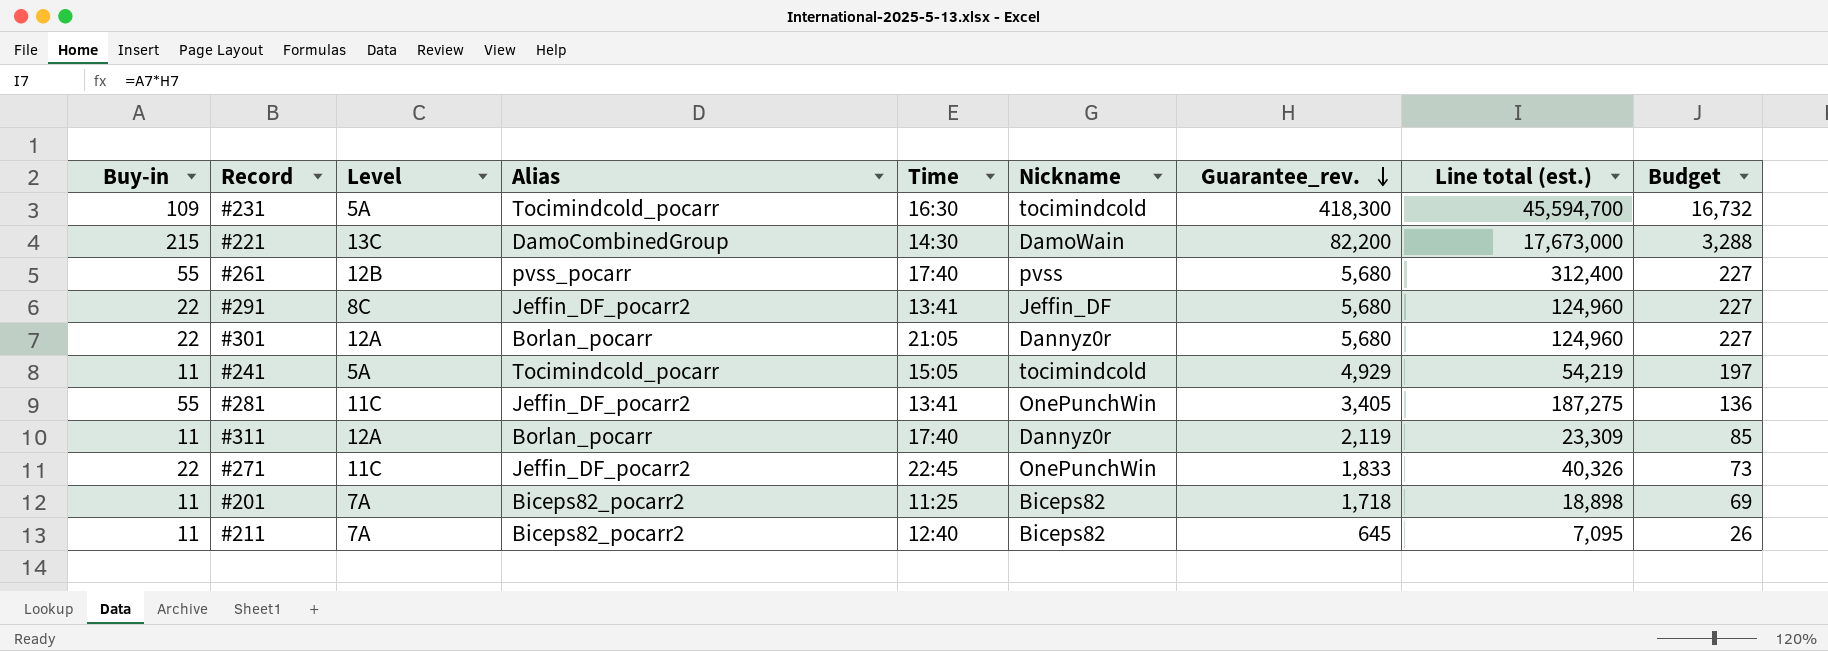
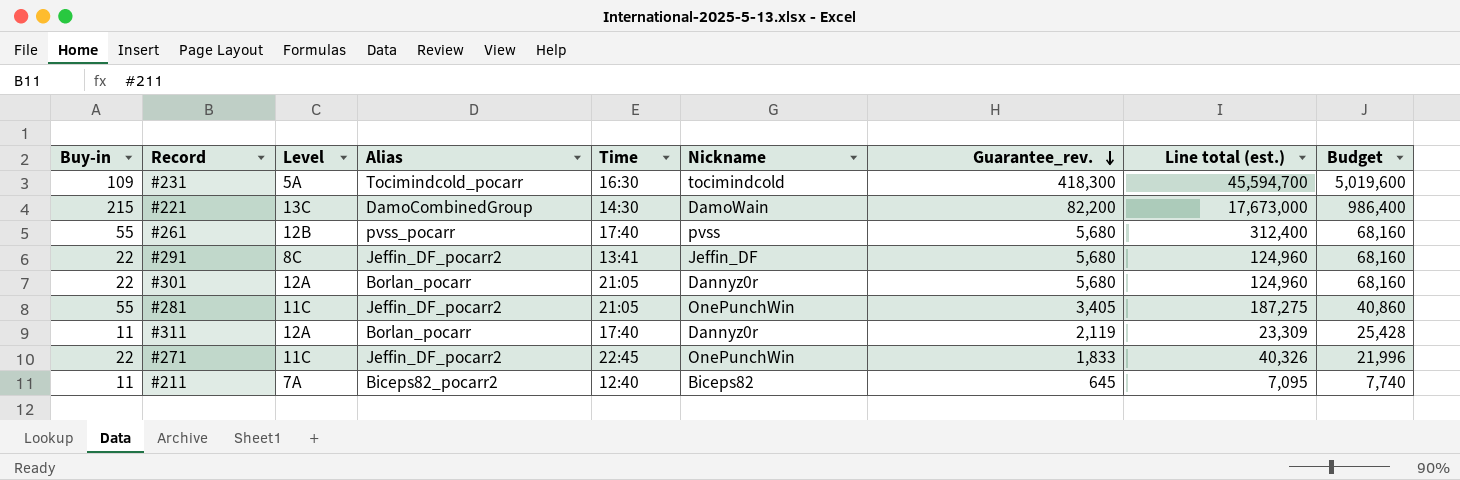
column Budget | formula: [Guarantee_rev.] * 0.04 -> [Guarantee_rev.] * 12
row #241: 11 | 5A | Tocimindcold_pocarr | 15:05 | tocimindcold | 4,929 | 54,219 | 197 -> none
row #201: 11 | 7A | Biceps82_pocarr2 | 11:25 | Biceps82 | 1,718 | 18,898 | 69 -> none
#281 | Time: 13:41 -> 21:05

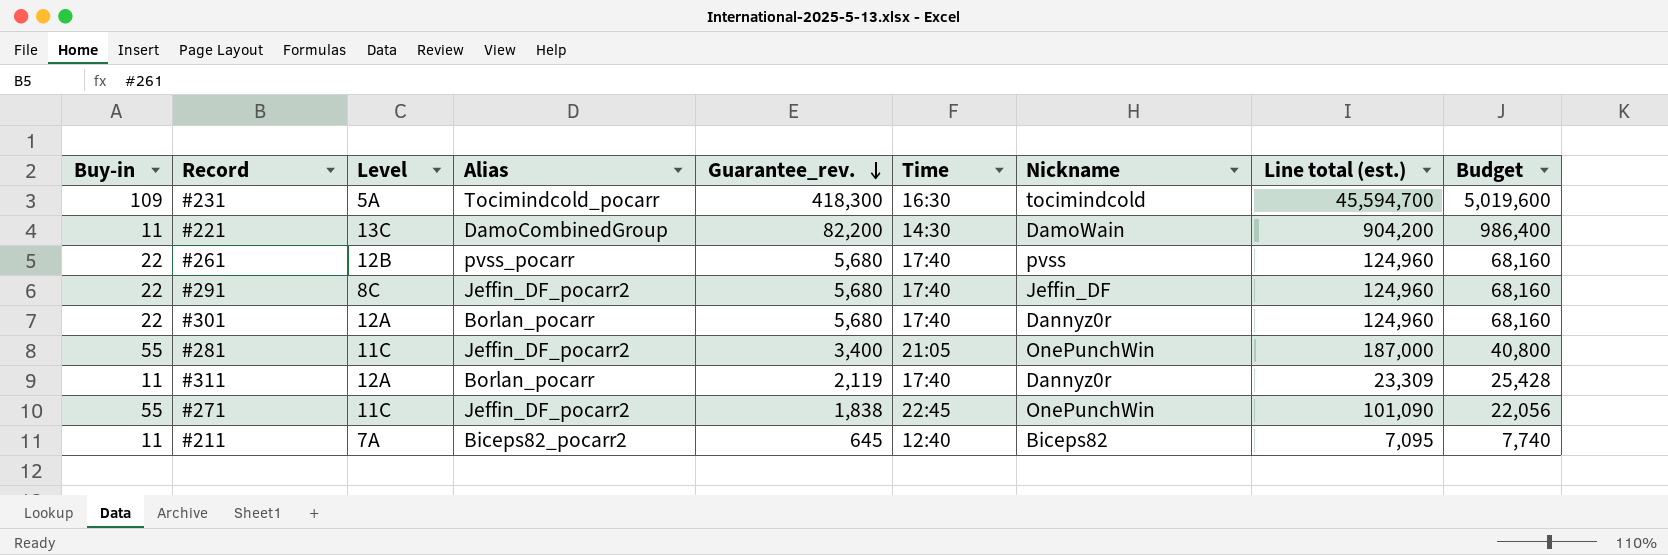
column Guarantee_rev. | position: 7 -> 5
#221 | Buy-in: 215 -> 11
#221 | Line total (est.): 17,673,000 -> 904,200
#261 | Buy-in: 55 -> 22
#261 | Line total (est.): 312,400 -> 124,960
#291 | Time: 13:41 -> 17:40
#301 | Time: 21:05 -> 17:40
#281 | Guarantee_rev.: 3,405 -> 3,400
#281 | Line total (est.): 187,275 -> 187,000
#281 | Budget: 40,860 -> 40,800
#271 | Buy-in: 22 -> 55
#271 | Guarantee_rev.: 1,833 -> 1,838
#271 | Line total (est.): 40,326 -> 101,090
#271 | Budget: 21,996 -> 22,056

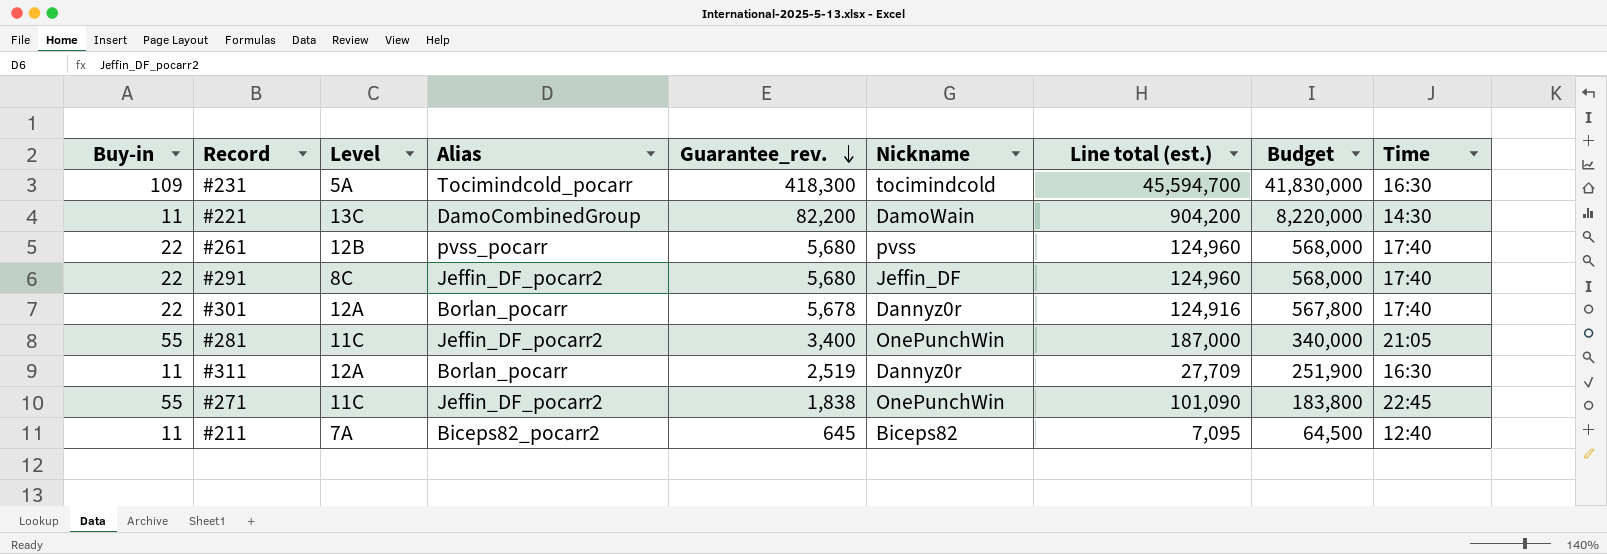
column Budget | formula: [Guarantee_rev.] * 12 -> [Guarantee_rev.] * 100
column Time | position: 6 -> 9
#301 | Guarantee_rev.: 5,680 -> 5,678
#301 | Line total (est.): 124,960 -> 124,916
#311 | Guarantee_rev.: 2,119 -> 2,519
#311 | Line total (est.): 23,309 -> 27,709
#311 | Time: 17:40 -> 16:30

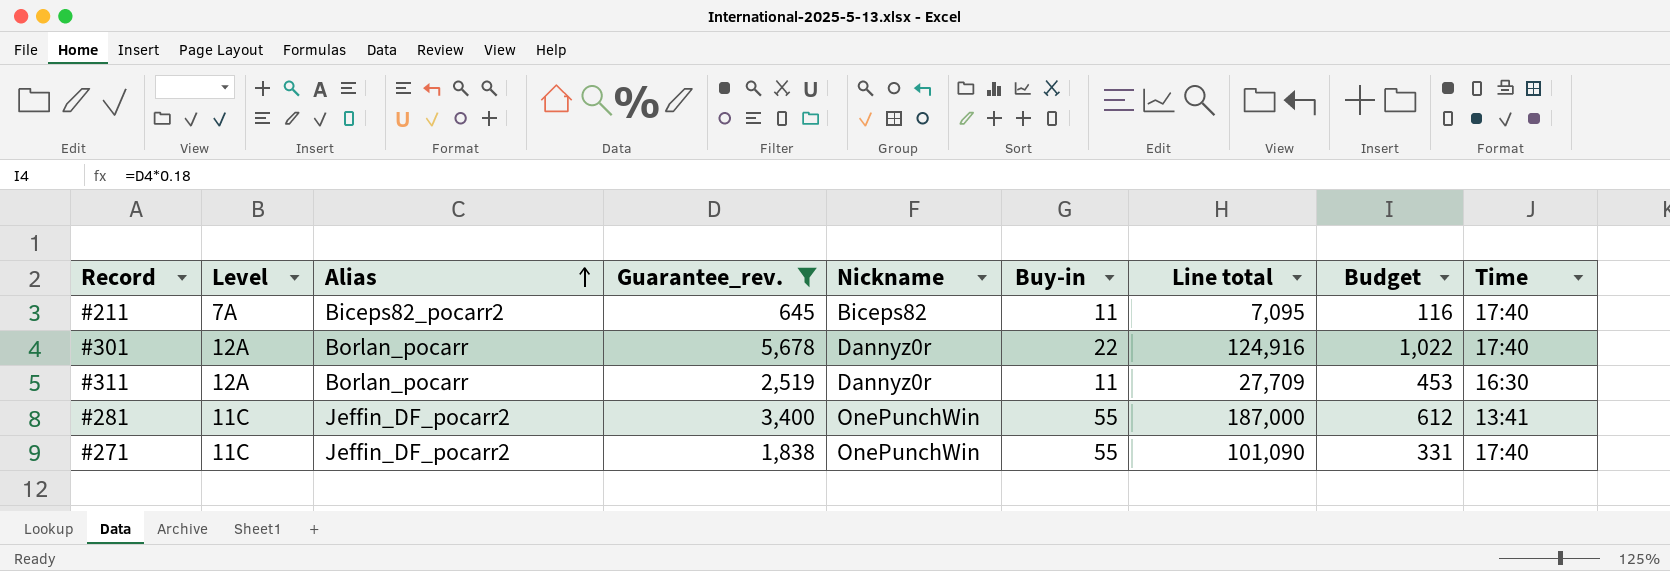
filter: none -> Guarantee_rev. <= 5,678
row order: Guarantee_rev. descending -> Alias ascending
column Buy-in | position: 1 -> 6
column name: Line total (est.) -> Line total
column Budget | formula: [Guarantee_rev.] * 100 -> [Guarantee_rev.] * 0.18
#211 | Time: 12:40 -> 17:40
#281 | Time: 21:05 -> 13:41
#271 | Time: 22:45 -> 17:40

